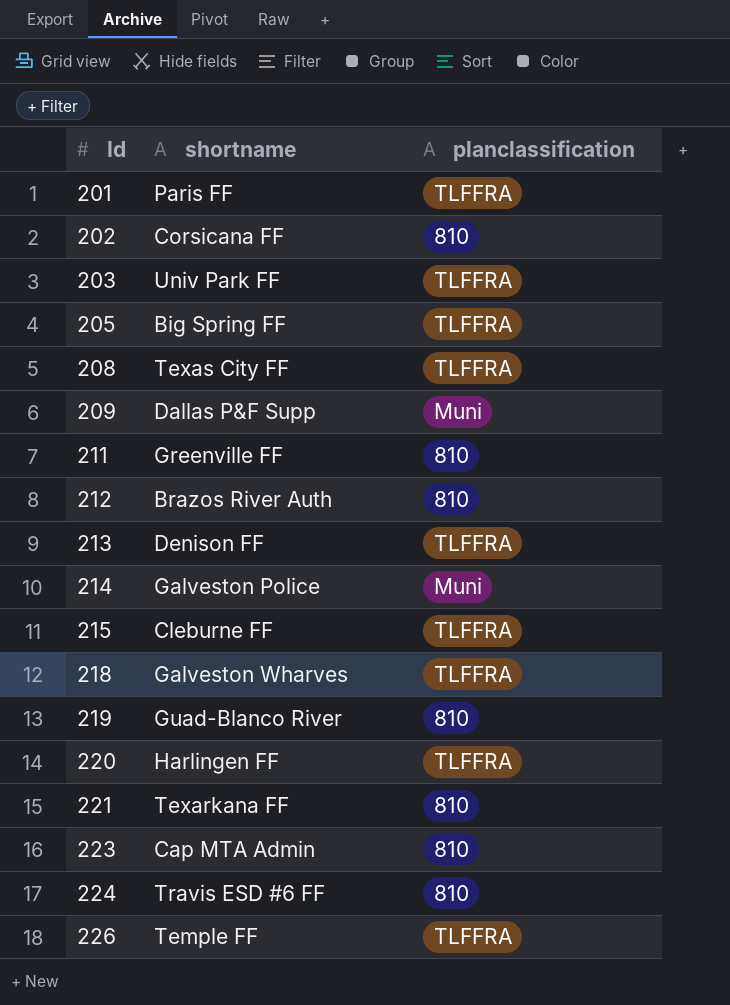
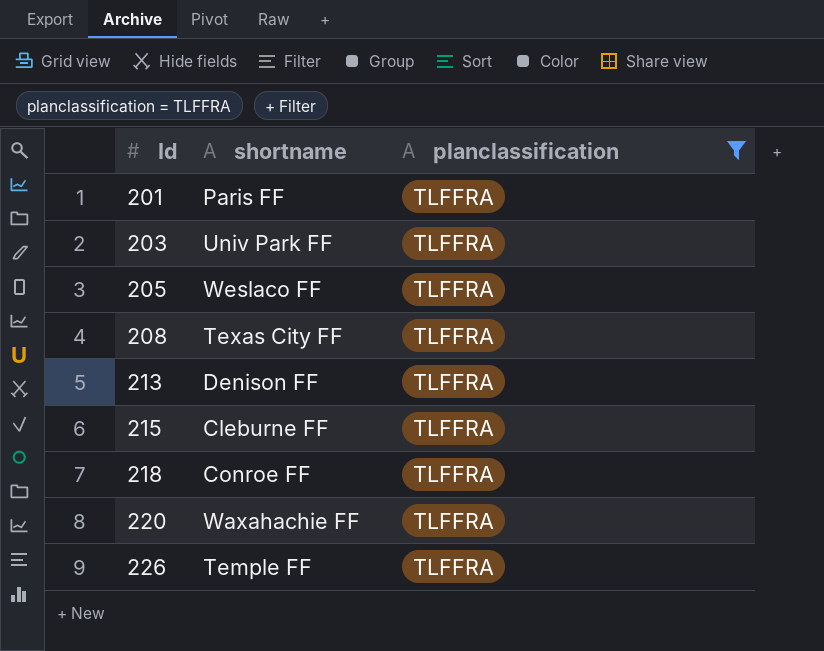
filter: none -> planclassification = TLFFRA
205 | shortname: Big Spring FF -> Weslaco FF
218 | shortname: Galveston Wharves -> Conroe FF
220 | shortname: Harlingen FF -> Waxahachie FF

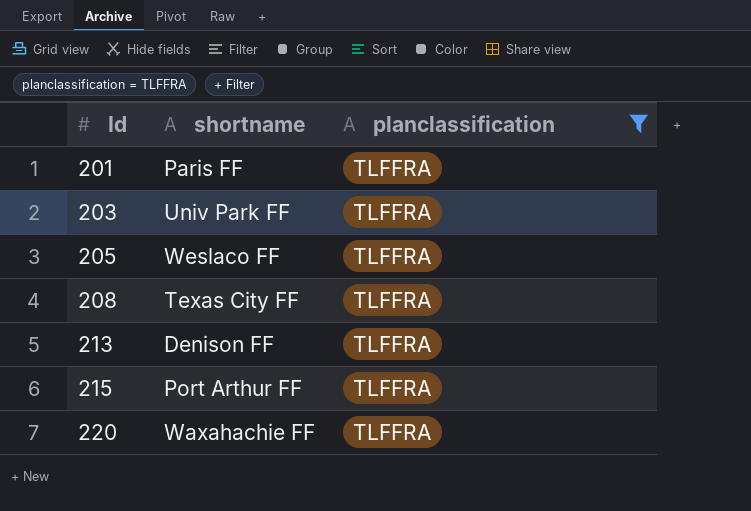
row 218: Conroe FF | TLFFRA -> none
row 226: Temple FF | TLFFRA -> none
215 | shortname: Cleburne FF -> Port Arthur FF

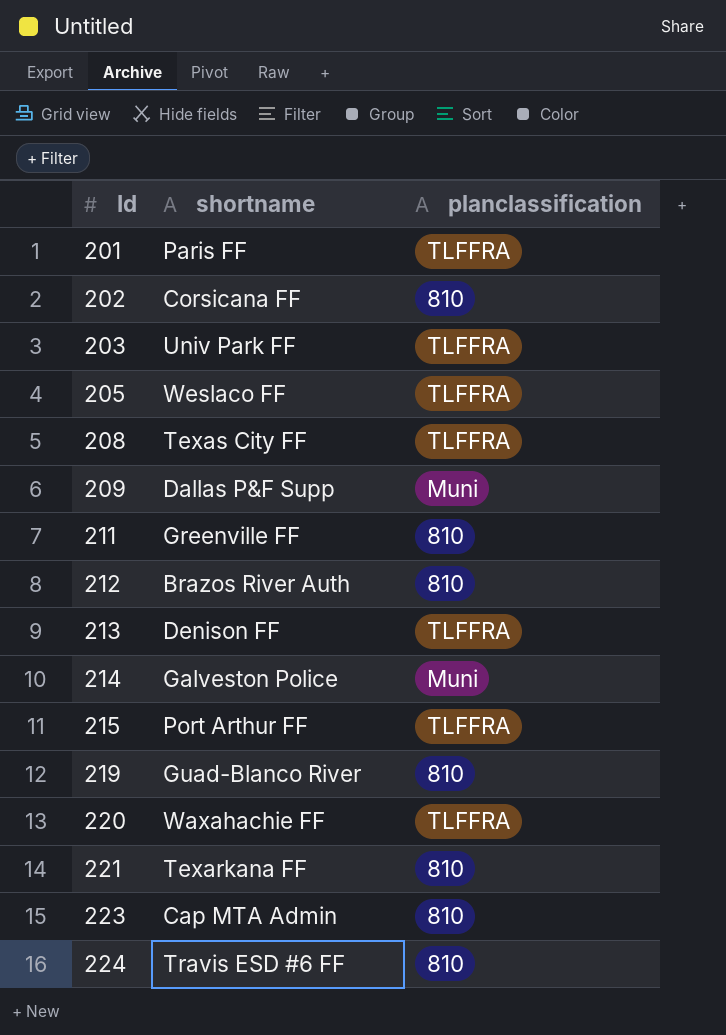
filter: planclassification = TLFFRA -> none

